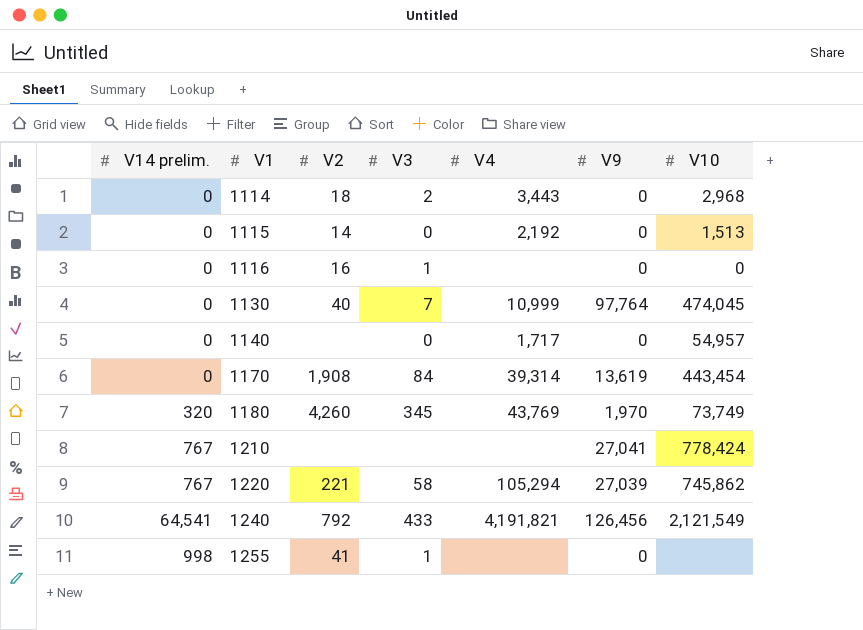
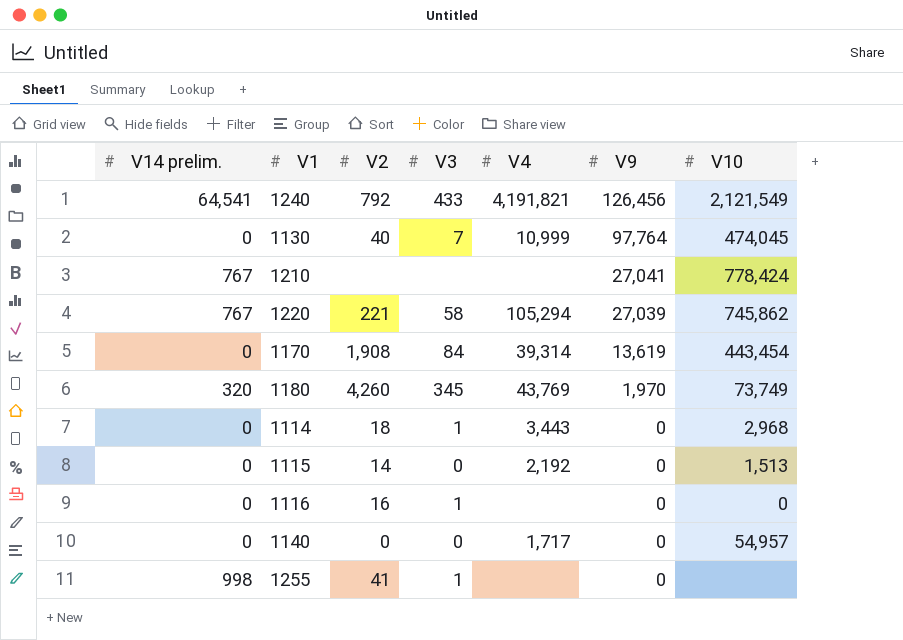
row order: V1 ascending -> V9 descending
1114 | V3: 2 -> 1
1140 | V2: none -> 0

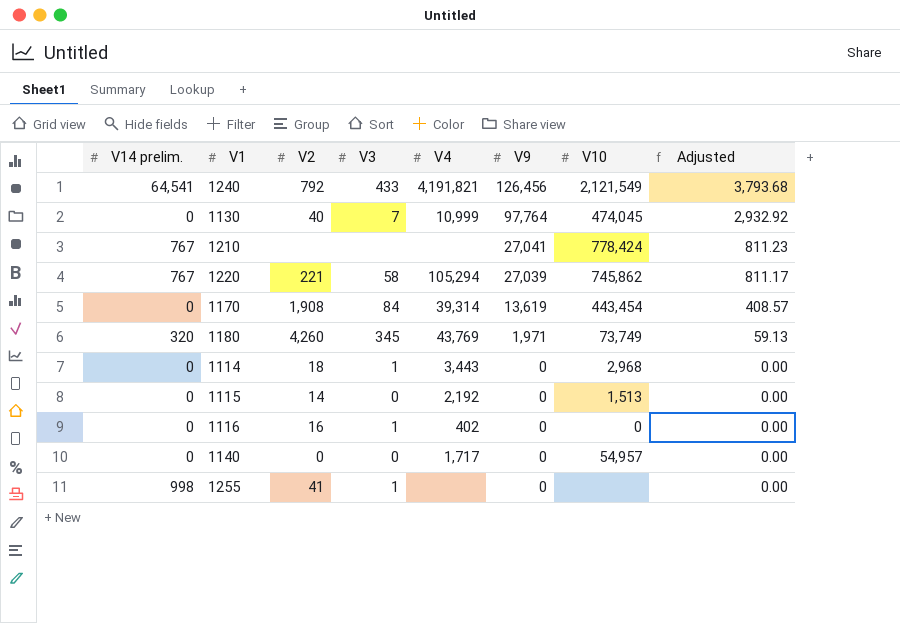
column Adjusted | formula: none -> [V9] * 0.03
1180 | V9: 1,970 -> 1,971
1116 | V4: none -> 402

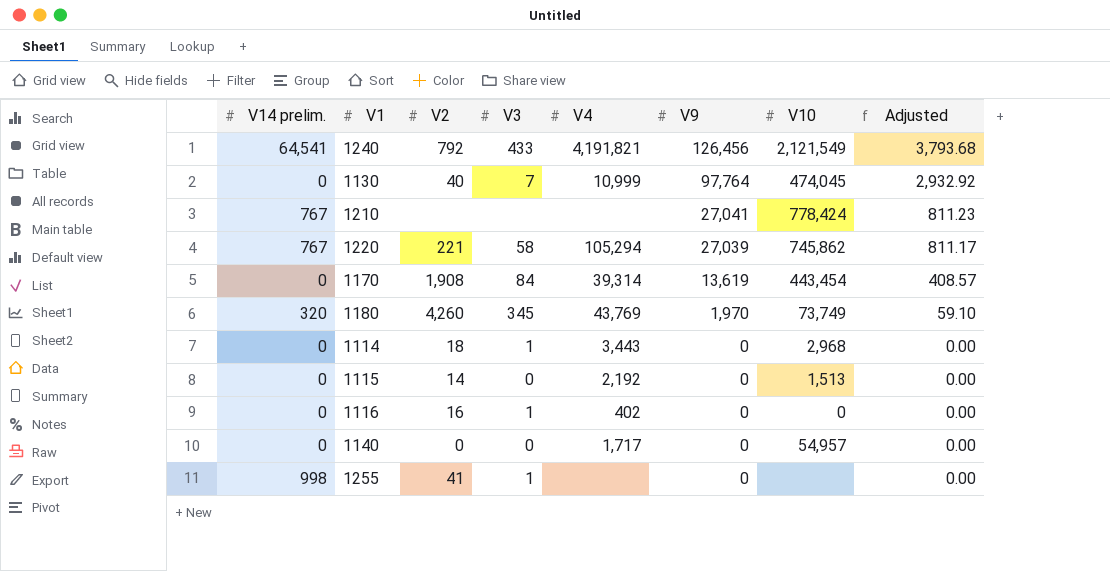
1180 | V9: 1,971 -> 1,970
1180 | Adjusted: 59.13 -> 59.10

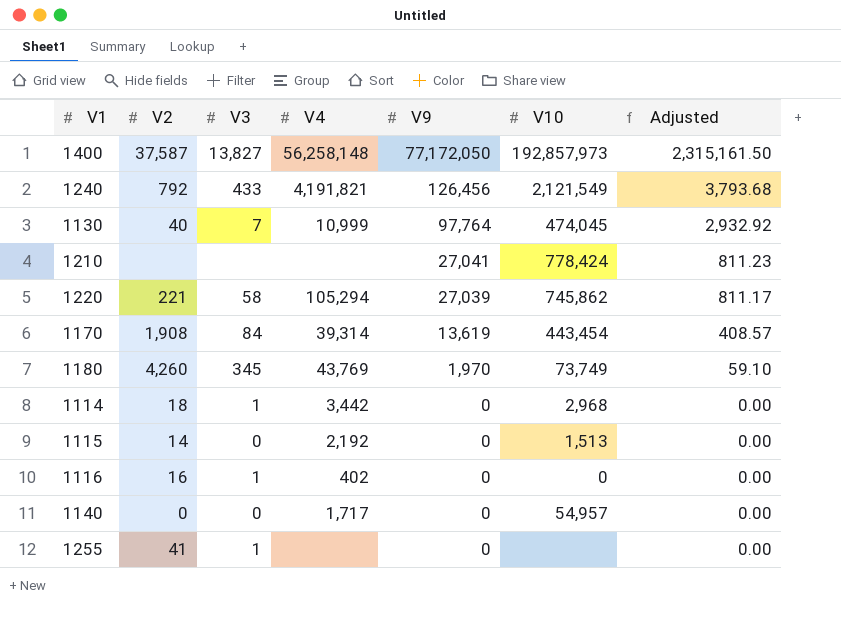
column V14 prelim. | position: 1 -> none
row 1400: none -> 37,587 | 13,827 | 56,258,148 | 77,172,050 | 192,857,973 | 2,315,161.50
1114 | V4: 3,443 -> 3,442

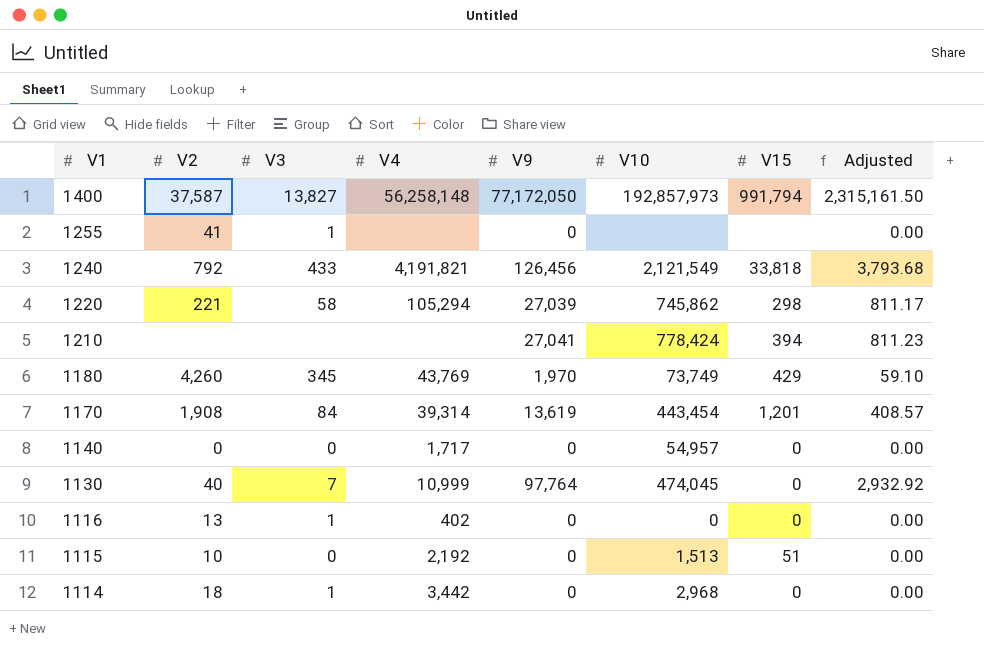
row order: V9 descending -> V1 descending
column V15 | position: none -> 7
1116 | V2: 16 -> 13
1115 | V2: 14 -> 10

